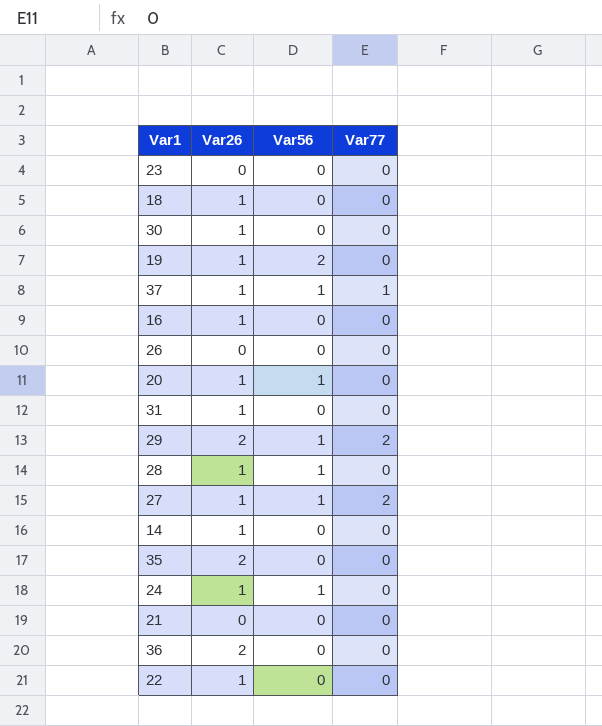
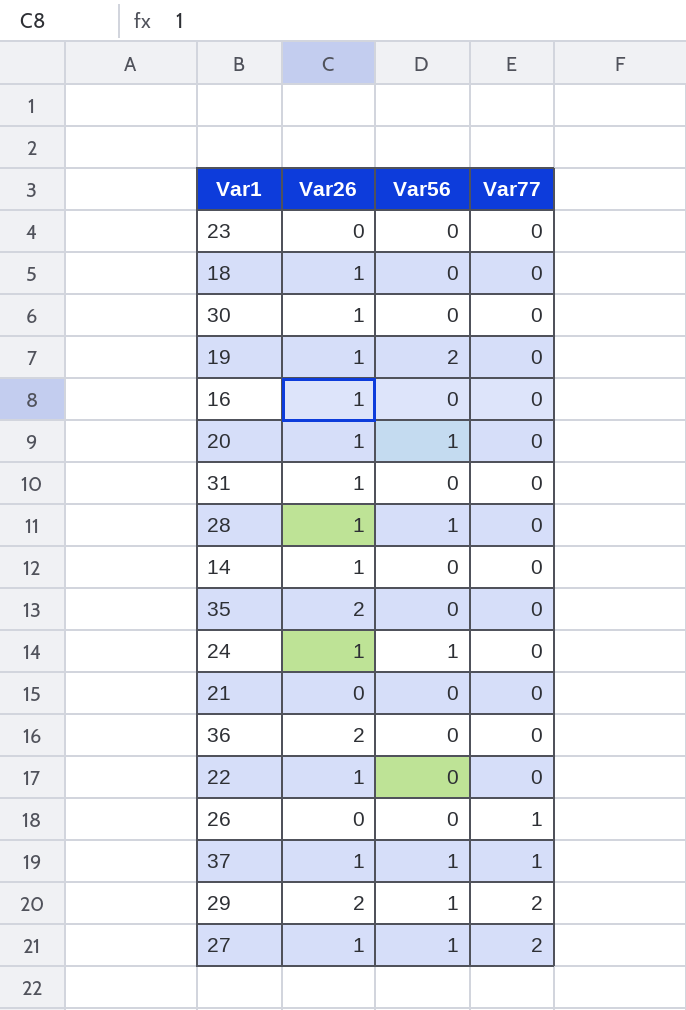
row order: none -> Var77 ascending
26 | Var77: 0 -> 1

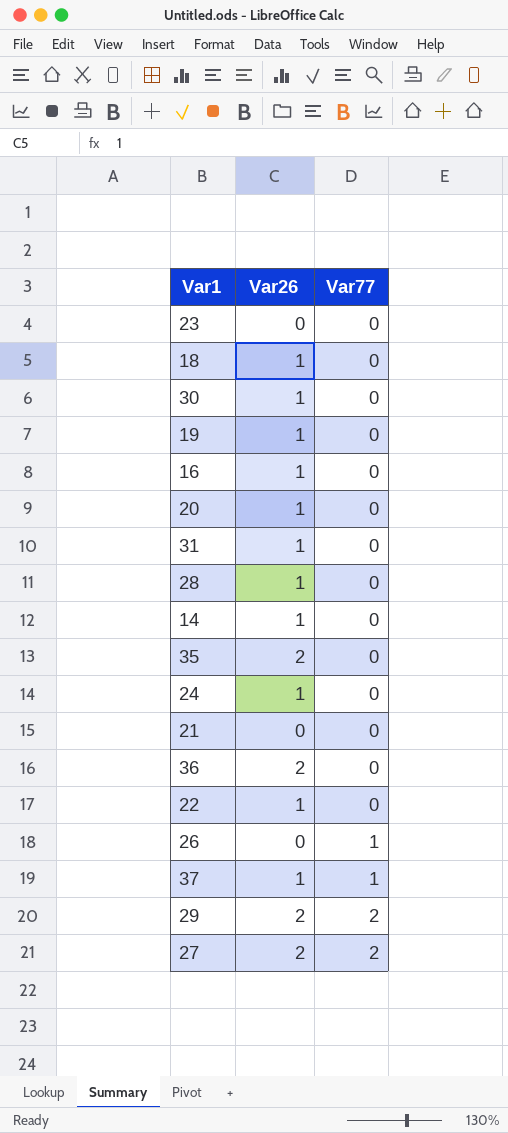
column Var56 | position: 3 -> none
27 | Var26: 1 -> 2

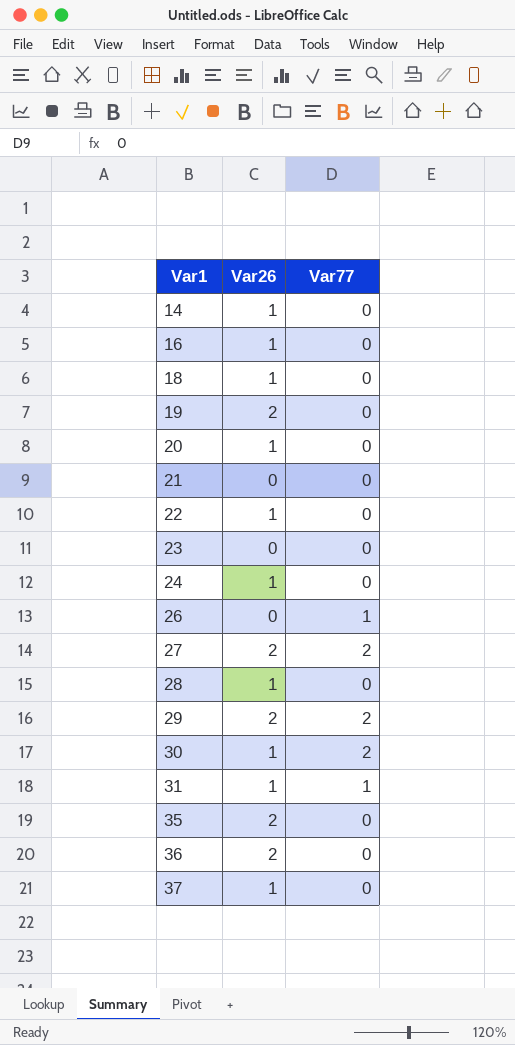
row order: Var77 ascending -> Var1 ascending
19 | Var26: 1 -> 2
30 | Var77: 0 -> 2
31 | Var77: 0 -> 1
37 | Var77: 1 -> 0

